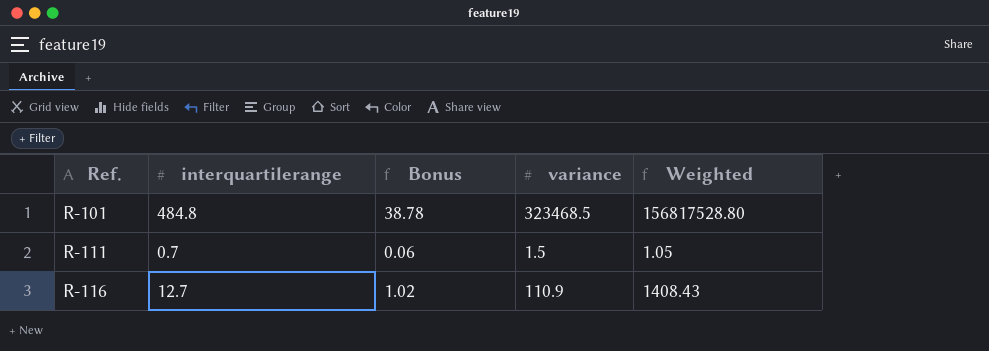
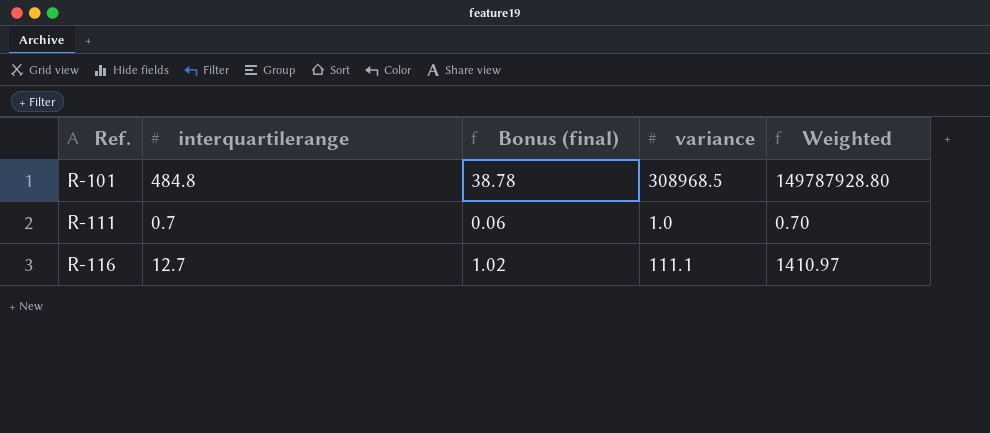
column name: Bonus -> Bonus (final)
R-101 | variance: 323468.5 -> 308968.5
R-101 | Weighted: 156817528.80 -> 149787928.80
R-111 | variance: 1.5 -> 1.0
R-111 | Weighted: 1.05 -> 0.70
R-116 | variance: 110.9 -> 111.1
R-116 | Weighted: 1408.43 -> 1410.97

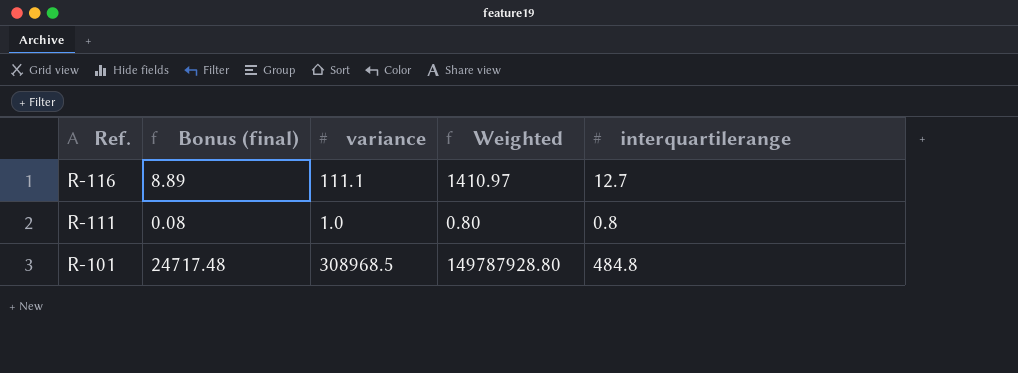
row order: Ref. ascending -> Ref. descending
column Bonus (final) | formula: [interquartilerange] * 0.08 -> [variance] * 0.08
column interquartilerange | position: 2 -> 5
R-111 | Weighted: 0.70 -> 0.80
R-111 | interquartilerange: 0.7 -> 0.8

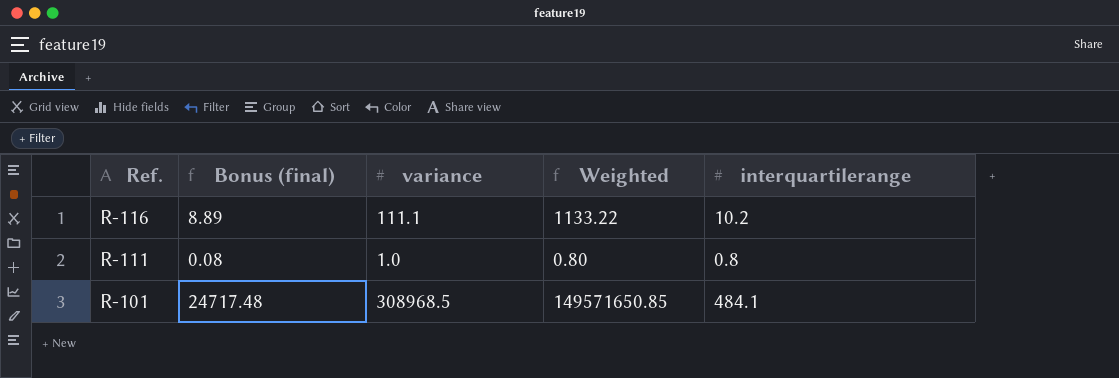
R-116 | Weighted: 1410.97 -> 1133.22
R-116 | interquartilerange: 12.7 -> 10.2
R-101 | Weighted: 149787928.80 -> 149571650.85
R-101 | interquartilerange: 484.8 -> 484.1

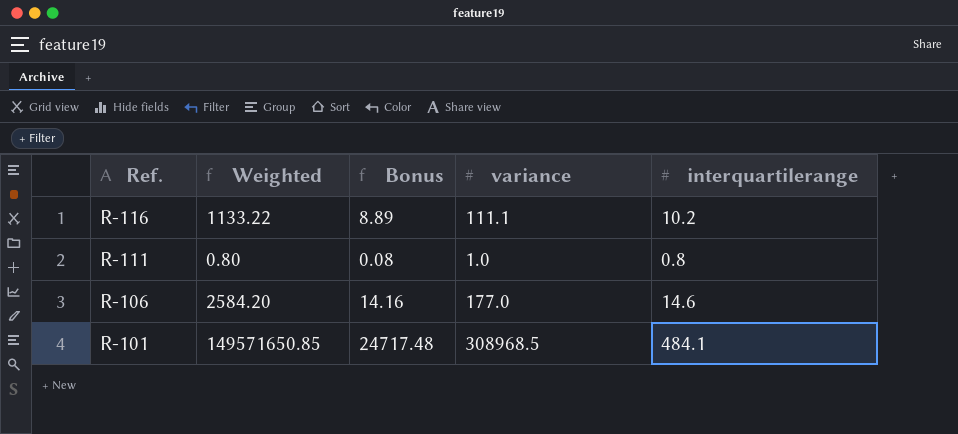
column Weighted | position: 4 -> 2
column name: Bonus (final) -> Bonus
row R-106: none -> 2584.20 | 14.16 | 177.0 | 14.6

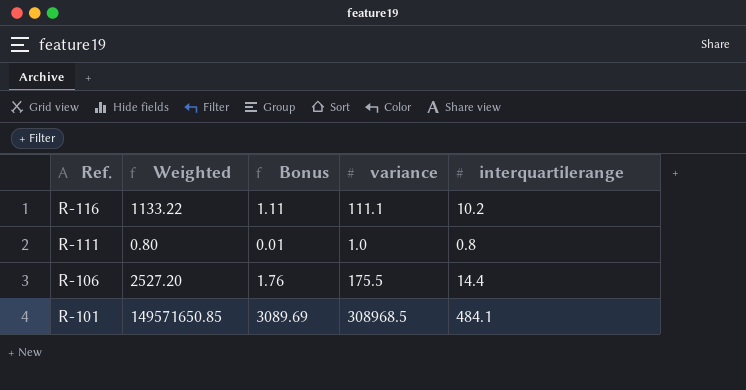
column Bonus | formula: [variance] * 0.08 -> [variance] * 0.01
R-106 | Weighted: 2584.20 -> 2527.20
R-106 | variance: 177.0 -> 175.5
R-106 | interquartilerange: 14.6 -> 14.4

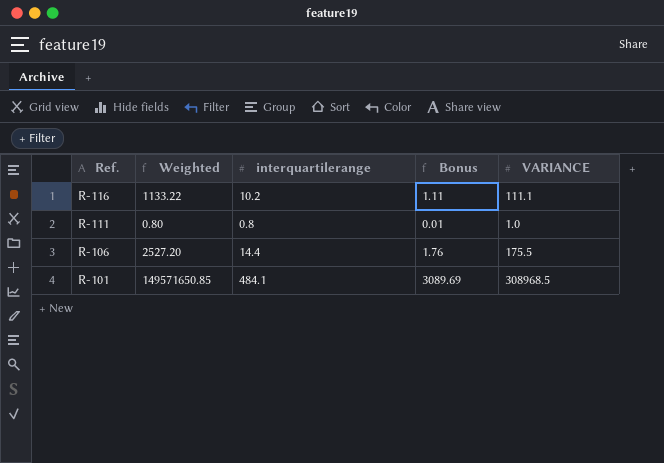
column interquartilerange | position: 5 -> 3
column name: variance -> VARIANCE

